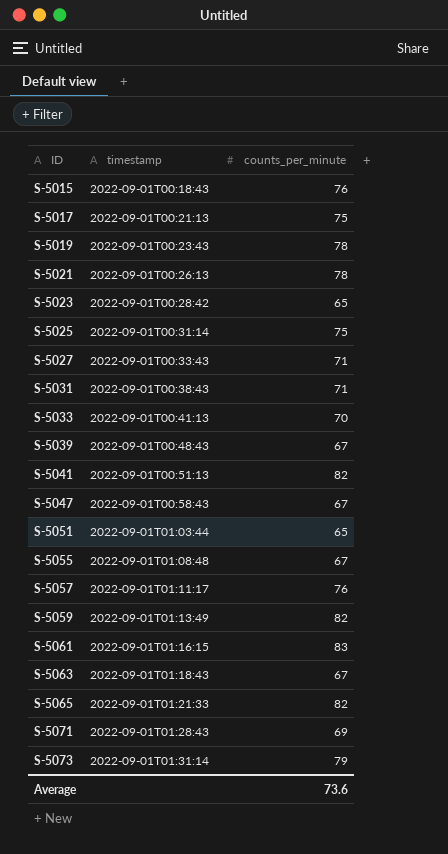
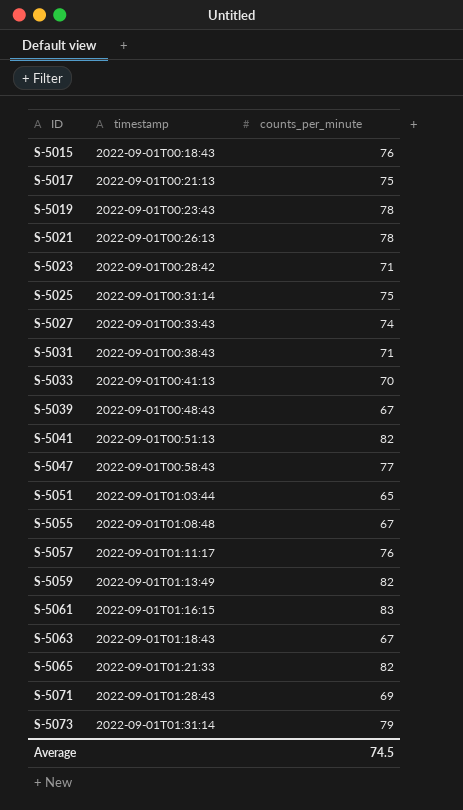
S-5023 | counts_per_minute: 65 -> 71
S-5027 | counts_per_minute: 71 -> 74
S-5047 | counts_per_minute: 67 -> 77
Average | counts_per_minute: 73.6 -> 74.5

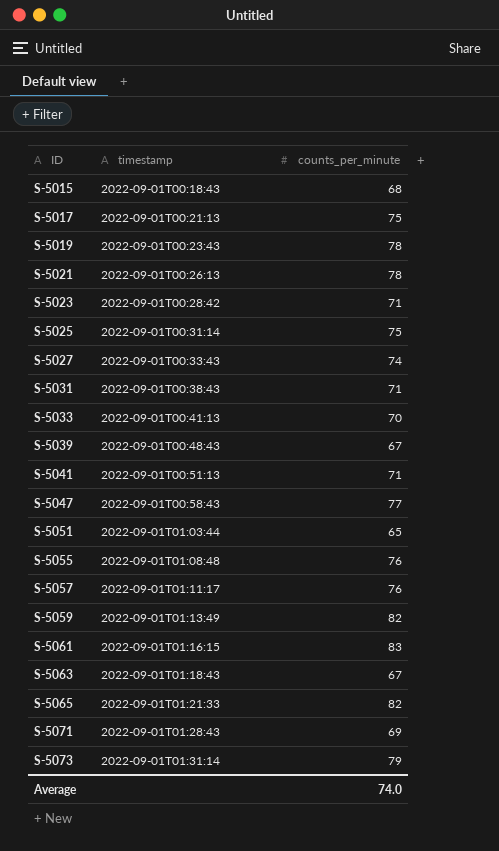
S-5015 | counts_per_minute: 76 -> 68
S-5041 | counts_per_minute: 82 -> 71
S-5055 | counts_per_minute: 67 -> 76
Average | counts_per_minute: 74.5 -> 74.0

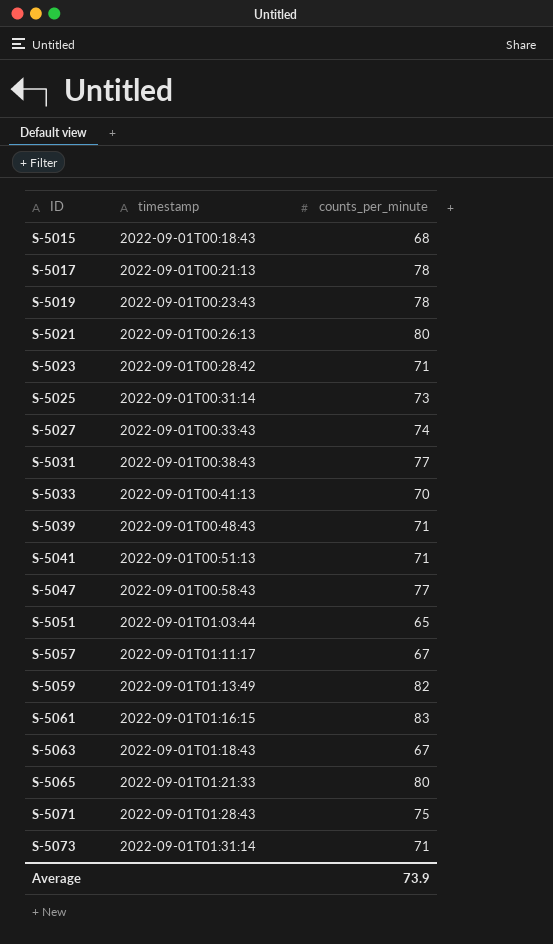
row S-5055: 2022-09-01T01:08:48 | 76 -> none
S-5017 | counts_per_minute: 75 -> 78
S-5021 | counts_per_minute: 78 -> 80
S-5025 | counts_per_minute: 75 -> 73
S-5031 | counts_per_minute: 71 -> 77
S-5039 | counts_per_minute: 67 -> 71
S-5057 | counts_per_minute: 76 -> 67
S-5065 | counts_per_minute: 82 -> 80
S-5071 | counts_per_minute: 69 -> 75
S-5073 | counts_per_minute: 79 -> 71
Average | counts_per_minute: 74.0 -> 73.9

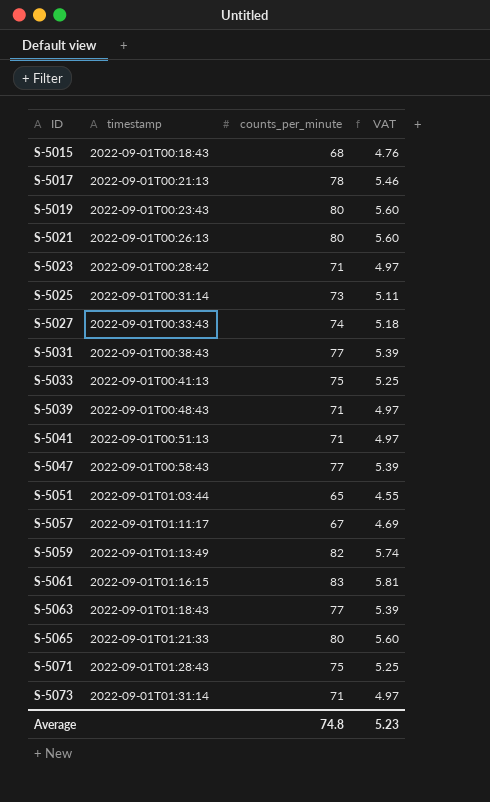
column VAT | formula: none -> [counts_per_minute] * 0.07
S-5019 | counts_per_minute: 78 -> 80
S-5033 | counts_per_minute: 70 -> 75
S-5063 | counts_per_minute: 67 -> 77
Average | counts_per_minute: 73.9 -> 74.8

